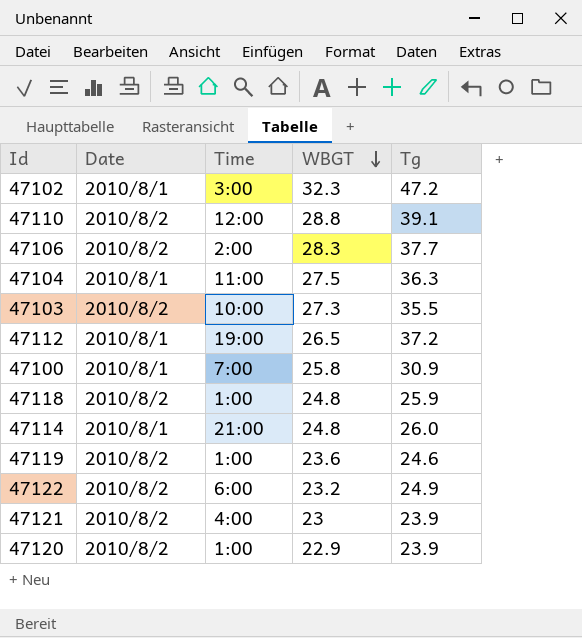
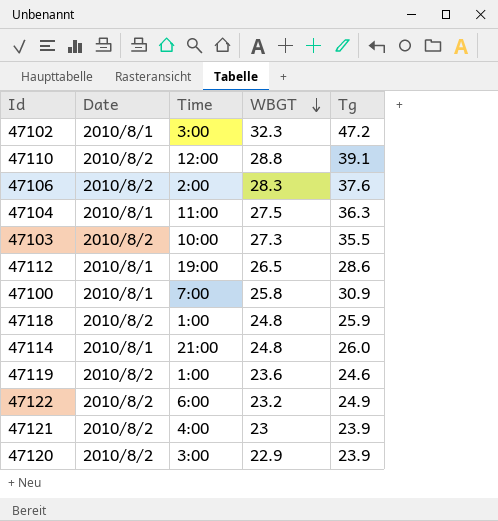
47106 | Tg: 37.7 -> 37.6
47112 | Tg: 37.2 -> 28.6
47120 | Time: 1:00 -> 3:00

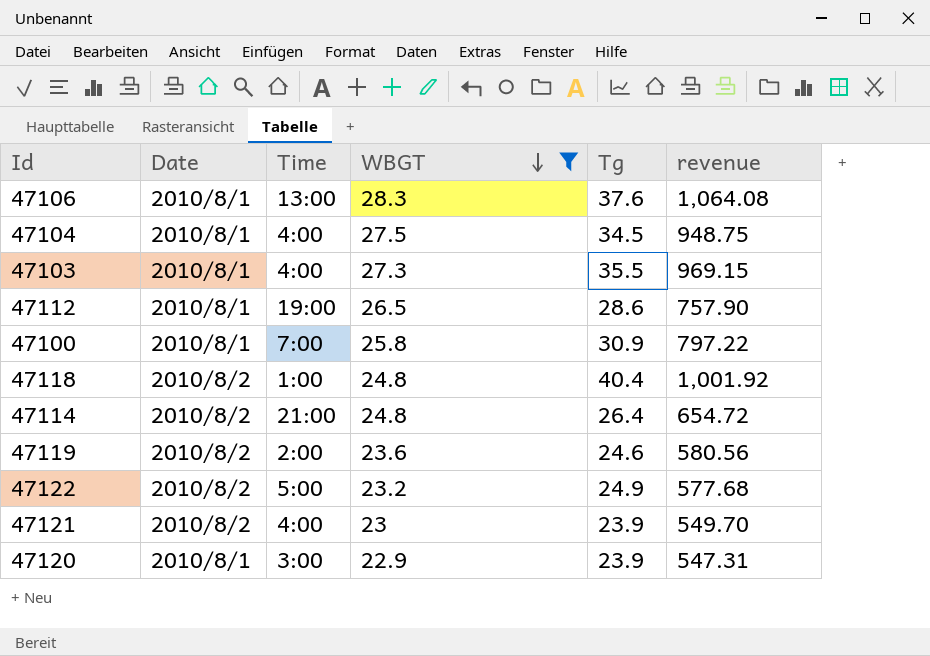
filter: none -> WBGT <= 28.3
column revenue | formula: none -> [WBGT] * [Tg]
47106 | Date: 2010/8/2 -> 2010/8/1
47106 | Time: 2:00 -> 13:00
47104 | Time: 11:00 -> 4:00
47104 | Tg: 36.3 -> 34.5
47103 | Date: 2010/8/2 -> 2010/8/1
47103 | Time: 10:00 -> 4:00
47118 | Tg: 25.9 -> 40.4
47114 | Date: 2010/8/1 -> 2010/8/2
47114 | Tg: 26.0 -> 26.4
47119 | Time: 1:00 -> 2:00
47122 | Time: 6:00 -> 5:00
47120 | Date: 2010/8/2 -> 2010/8/1

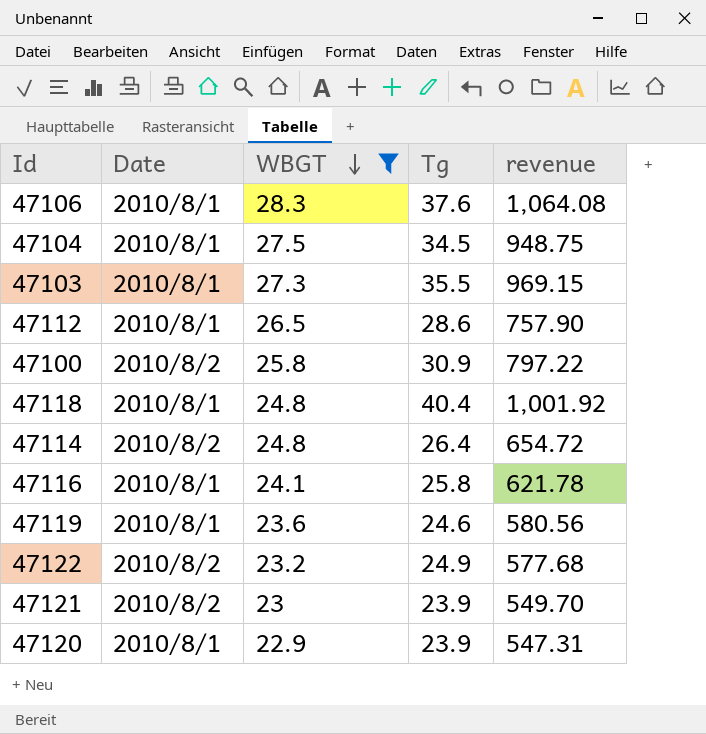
column Time | position: 3 -> none
47100 | Date: 2010/8/1 -> 2010/8/2
47118 | Date: 2010/8/2 -> 2010/8/1
row 47116: none -> 2010/8/1 | 24.1 | 25.8 | 621.78
47119 | Date: 2010/8/2 -> 2010/8/1

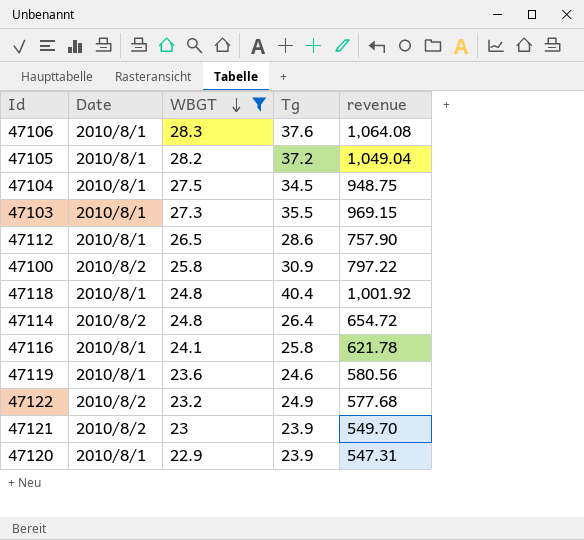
row 47105: none -> 2010/8/1 | 28.2 | 37.2 | 1,049.04

